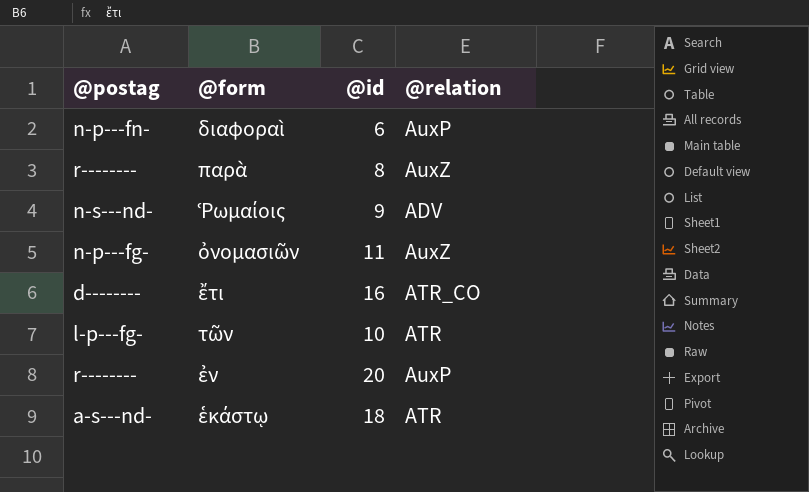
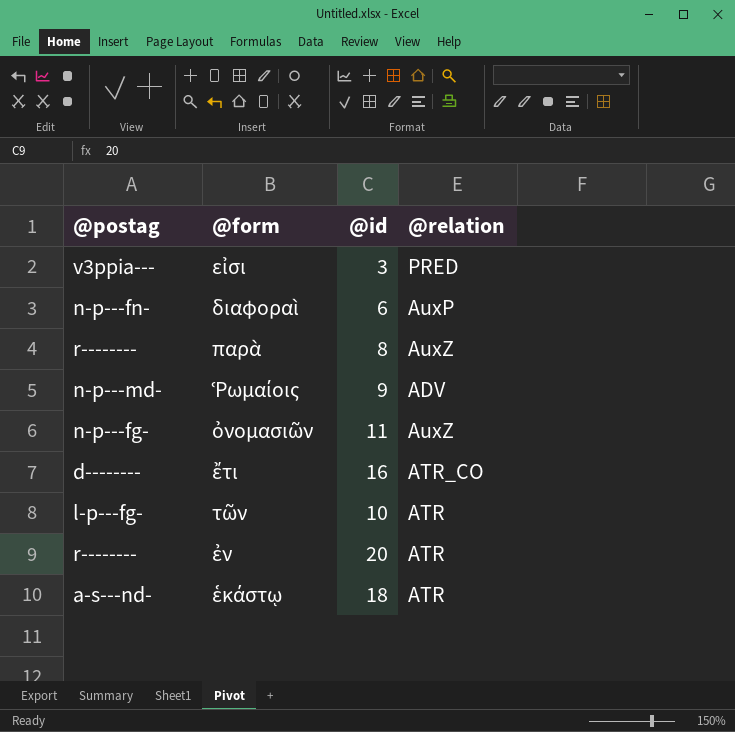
row εἰσι: none -> v3ppia--- | 3 | PRED
Ῥωμαίοις | @postag: n-s---nd- -> n-p---md-
ἐν | @relation: AuxP -> ATR

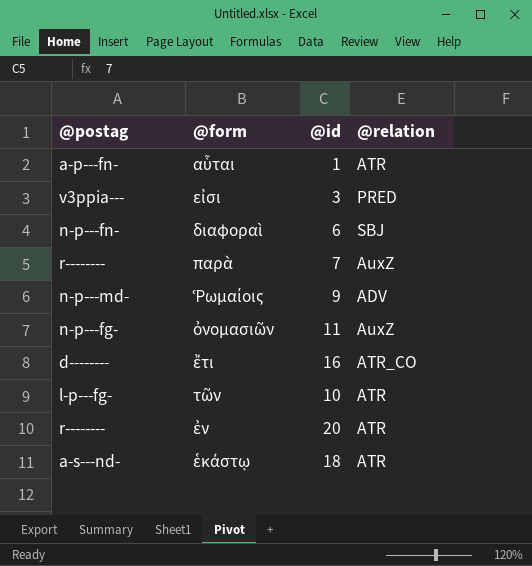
row αὗται: none -> a-p---fn- | 1 | ATR
διαφοραὶ | @relation: AuxP -> SBJ
παρὰ | @id: 8 -> 7

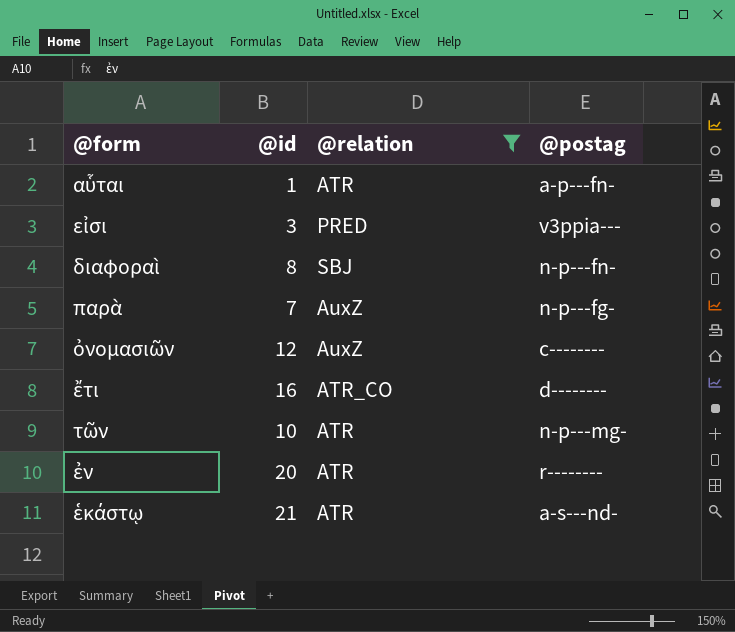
filter: none -> @relation != ADV
column @postag | position: 1 -> 4
διαφοραὶ | @id: 6 -> 8
παρὰ | @postag: r-------- -> n-p---fg-
ὀνομασιῶν | @id: 11 -> 12
ὀνομασιῶν | @postag: n-p---fg- -> c--------
τῶν | @postag: l-p---fg- -> n-p---mg-
ἑκάστῳ | @id: 18 -> 21

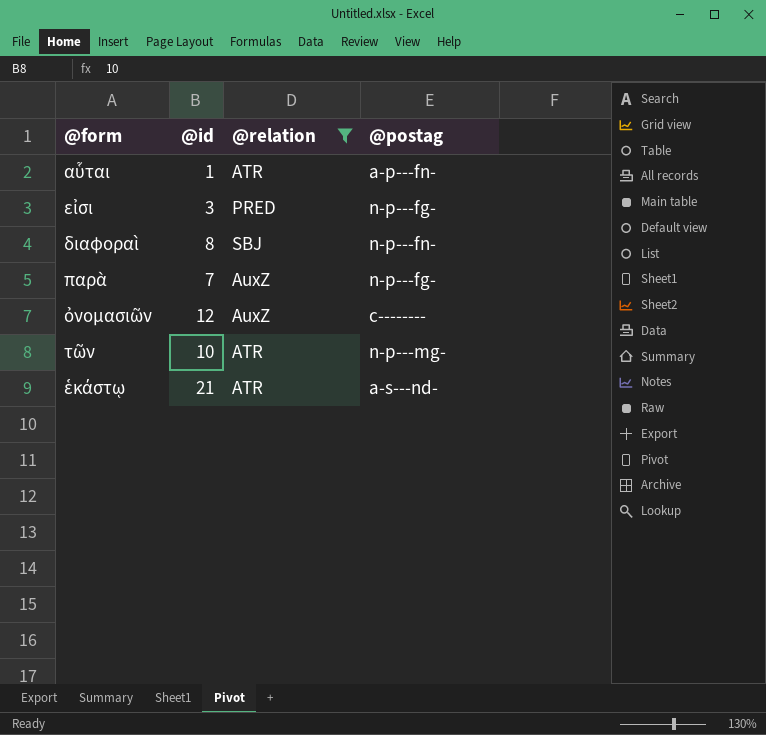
row ἔτι: 16 | ATR_CO | d-------- -> none
row ἐν: 20 | ATR | r-------- -> none
εἰσι | @postag: v3ppia--- -> n-p---fg-

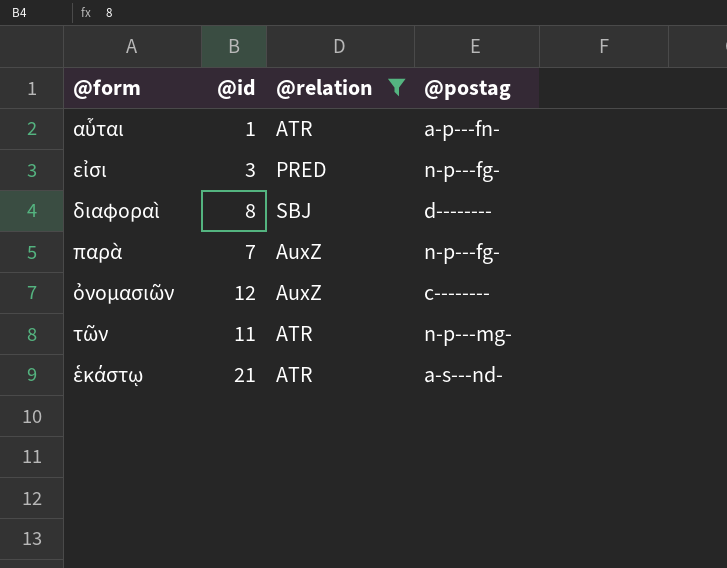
διαφοραὶ | @postag: n-p---fn- -> d--------
τῶν | @id: 10 -> 11

